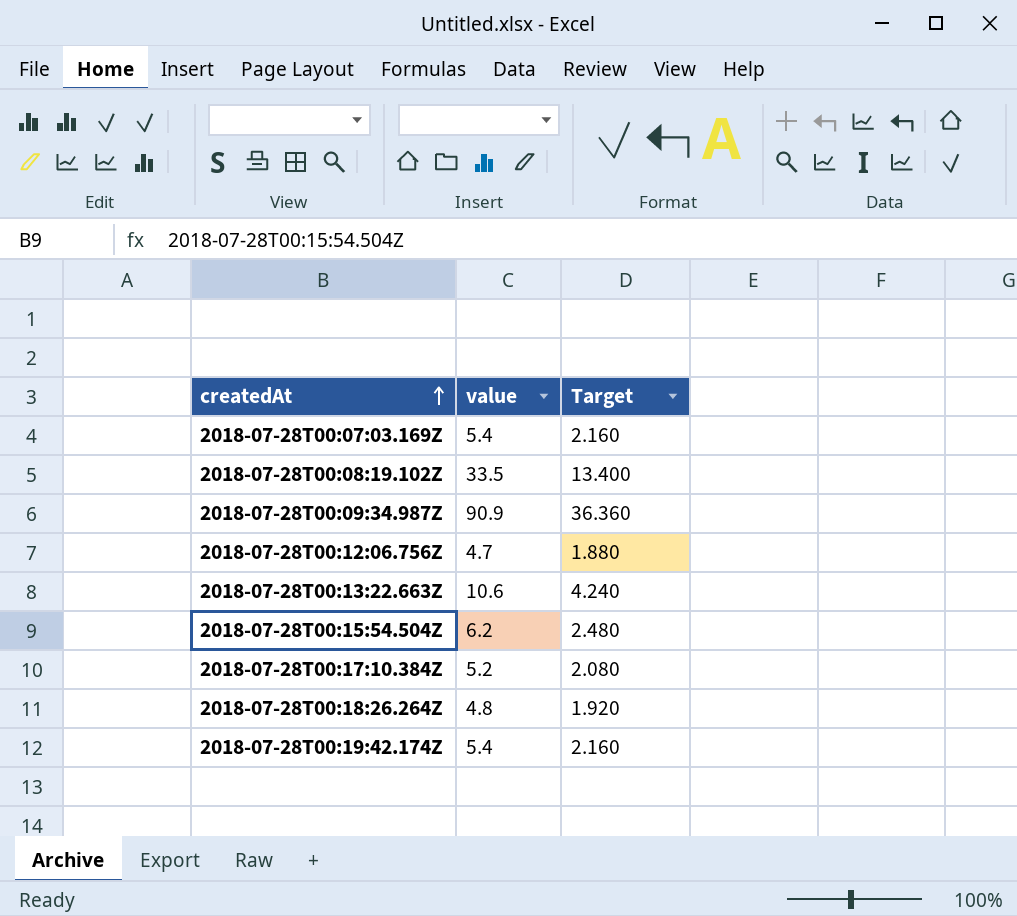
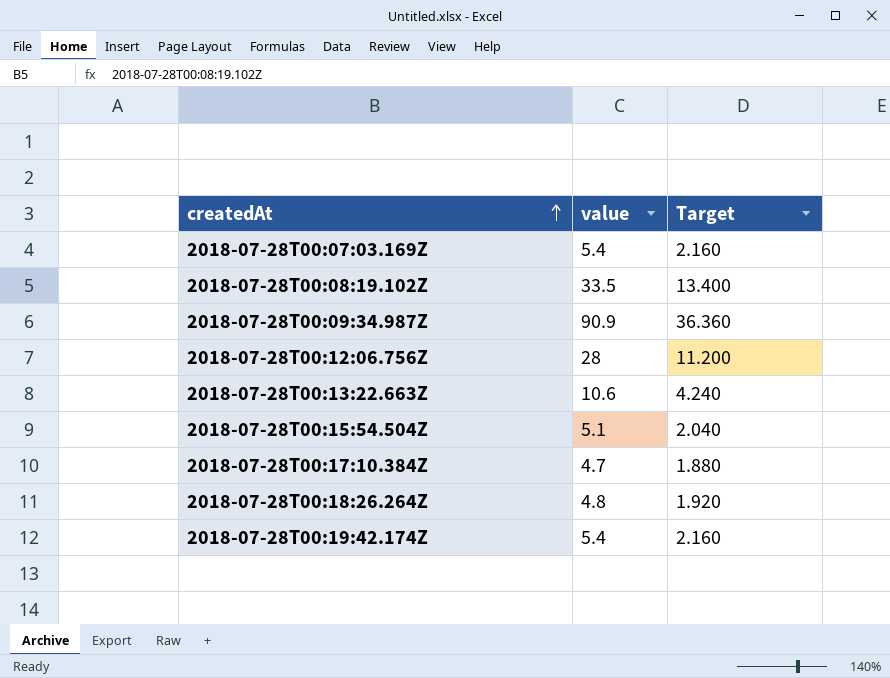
2018-07-28T00:12:06.756Z | value: 4.7 -> 28
2018-07-28T00:12:06.756Z | Target: 1.880 -> 11.200
2018-07-28T00:15:54.504Z | value: 6.2 -> 5.1
2018-07-28T00:15:54.504Z | Target: 2.480 -> 2.040
2018-07-28T00:17:10.384Z | value: 5.2 -> 4.7
2018-07-28T00:17:10.384Z | Target: 2.080 -> 1.880

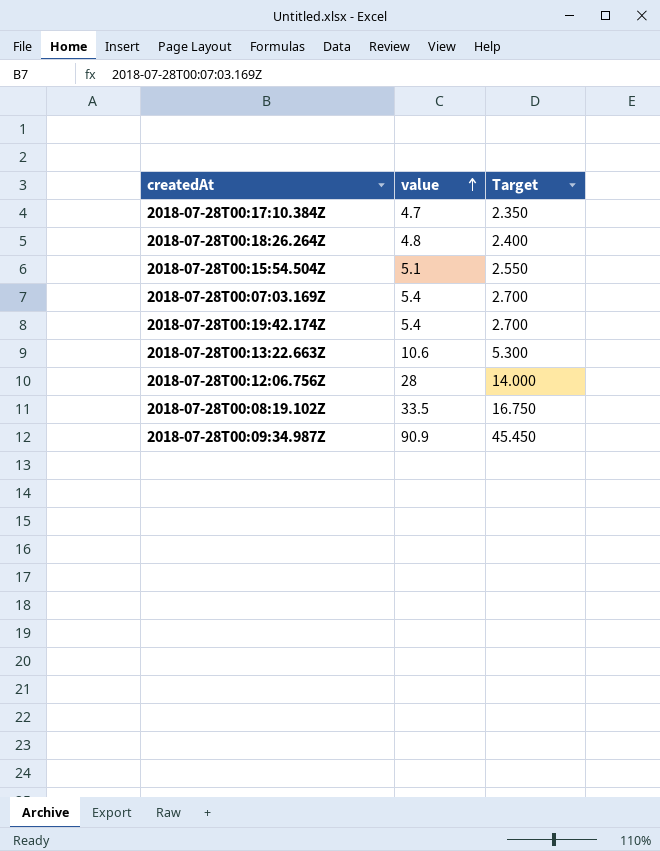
row order: createdAt ascending -> value ascending
column Target | formula: [value] * 0.4 -> [value] * 0.5

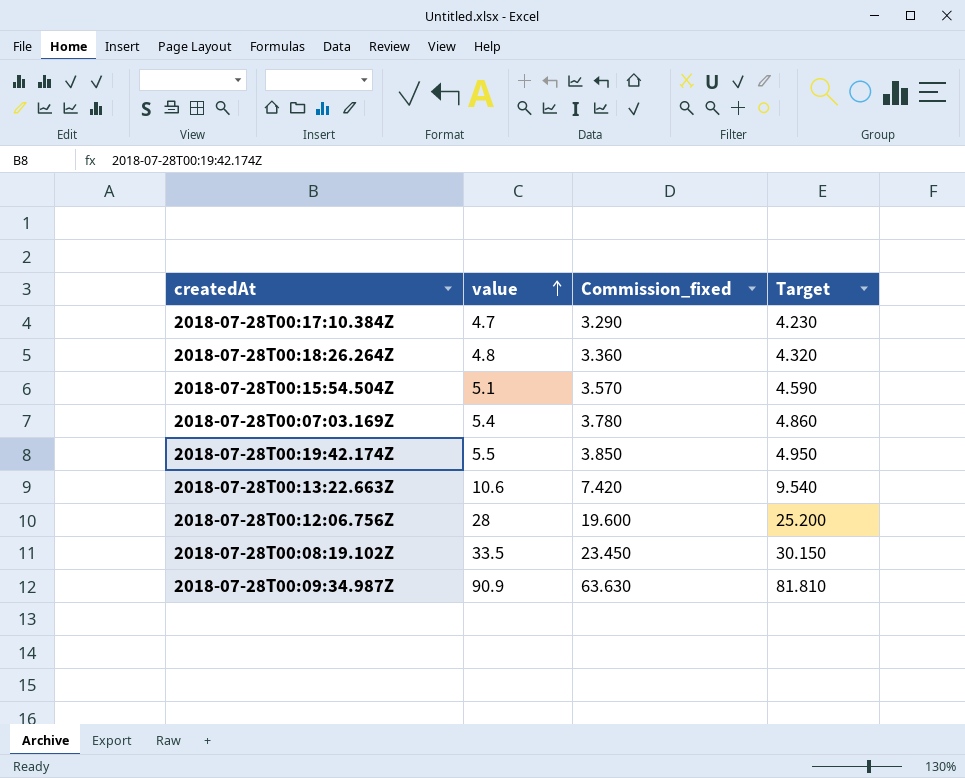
column Commission_fixed | formula: none -> [value] * 0.7
column Target | formula: [value] * 0.5 -> [value] * 0.9
2018-07-28T00:19:42.174Z | value: 5.4 -> 5.5

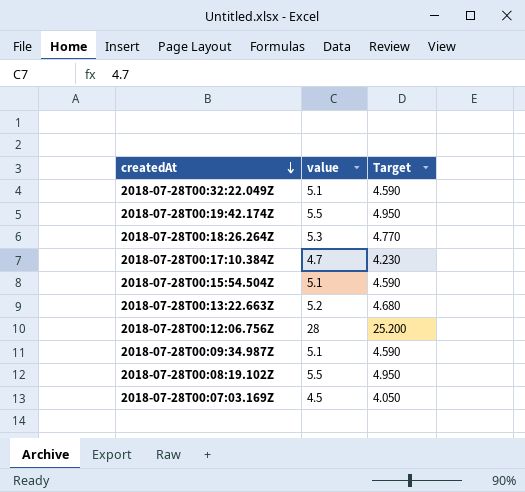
row order: value ascending -> createdAt descending
column Commission_fixed | formula: [value] * 0.7 -> none
row 2018-07-28T00:32:22.049Z: none -> 5.1 | 4.590
2018-07-28T00:18:26.264Z | value: 4.8 -> 5.3
2018-07-28T00:18:26.264Z | Target: 4.320 -> 4.770
2018-07-28T00:13:22.663Z | value: 10.6 -> 5.2
2018-07-28T00:13:22.663Z | Target: 9.540 -> 4.680
2018-07-28T00:09:34.987Z | value: 90.9 -> 5.1
2018-07-28T00:09:34.987Z | Target: 81.810 -> 4.590
2018-07-28T00:08:19.102Z | value: 33.5 -> 5.5
2018-07-28T00:08:19.102Z | Target: 30.150 -> 4.950
2018-07-28T00:07:03.169Z | value: 5.4 -> 4.5
2018-07-28T00:07:03.169Z | Target: 4.860 -> 4.050

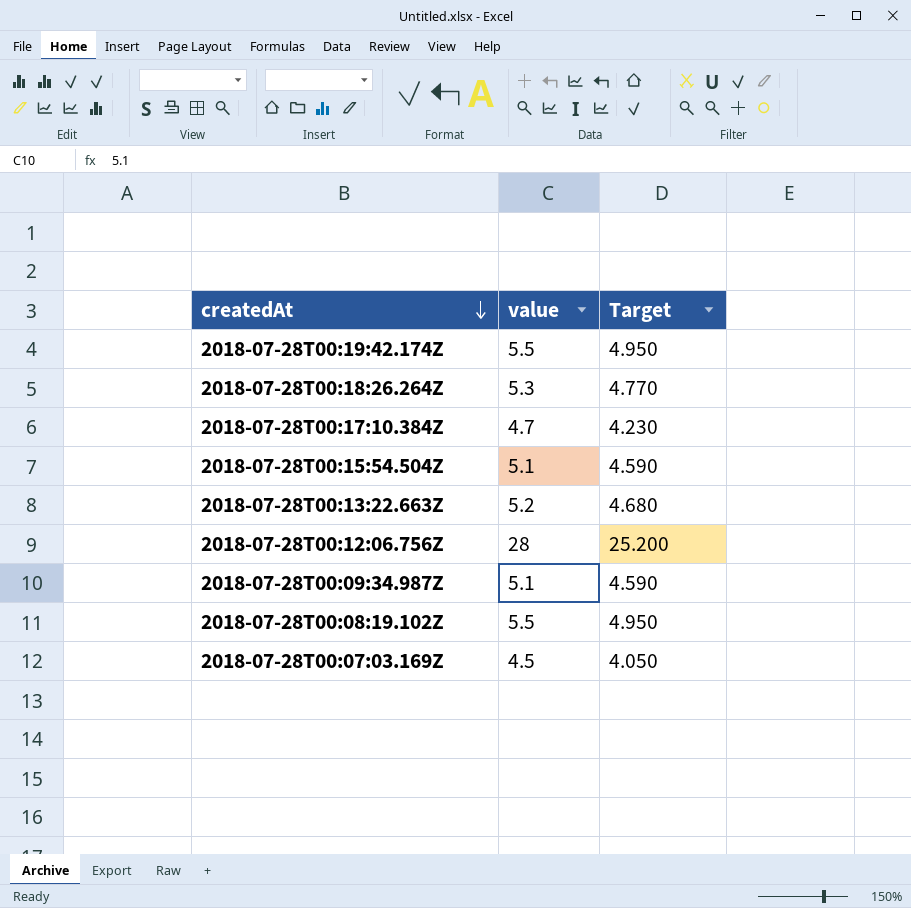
row 2018-07-28T00:32:22.049Z: 5.1 | 4.590 -> none

